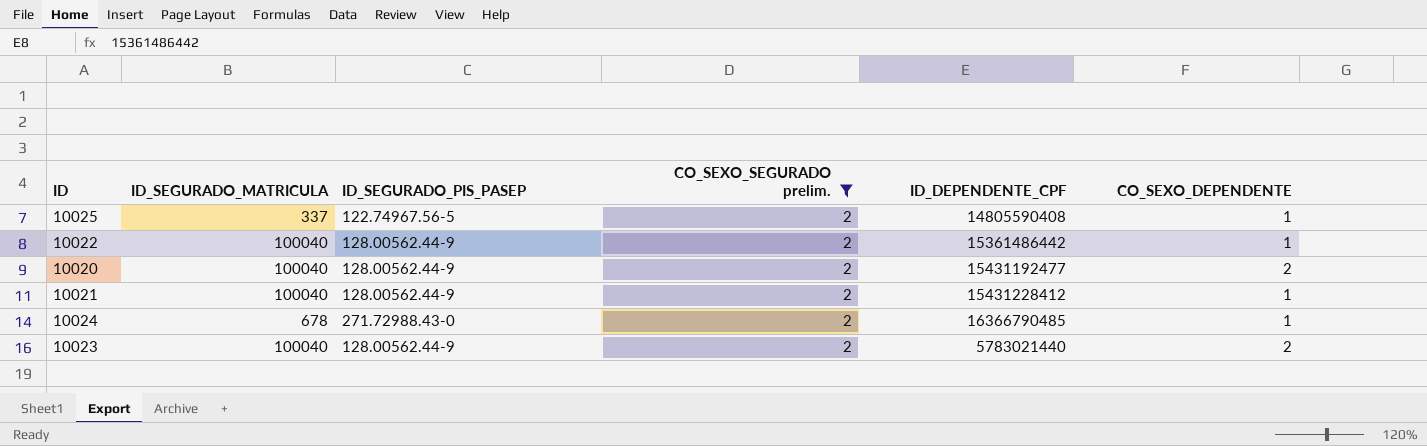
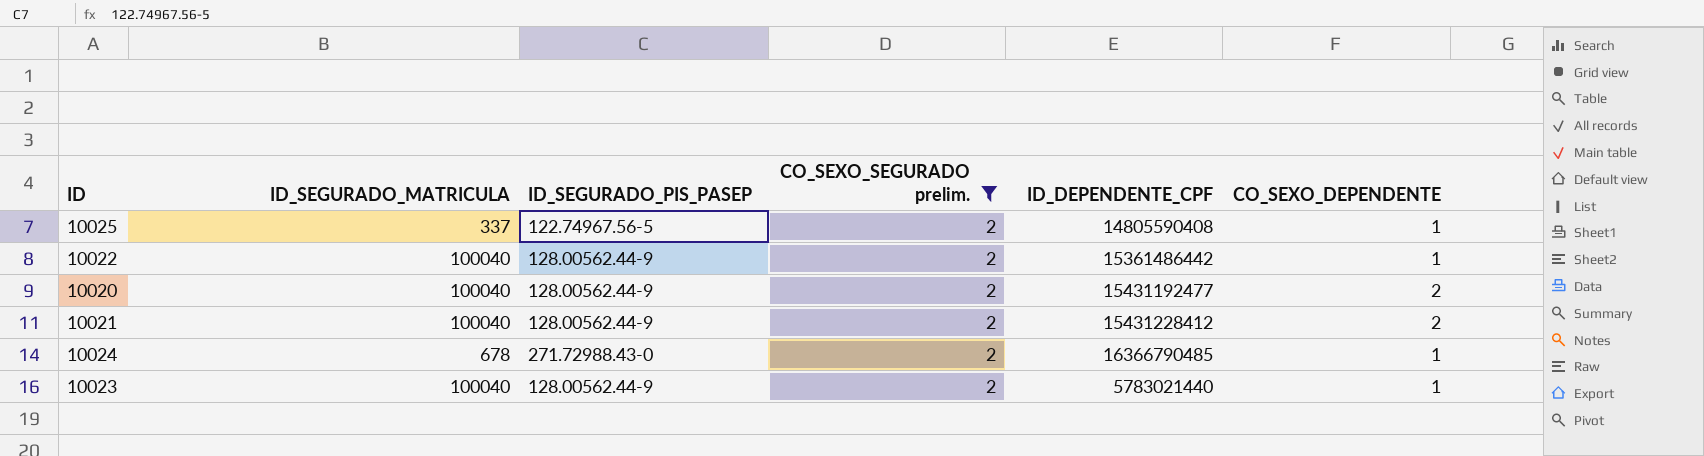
10021 | CO_SEXO_DEPENDENTE: 1 -> 2
10023 | CO_SEXO_DEPENDENTE: 2 -> 1

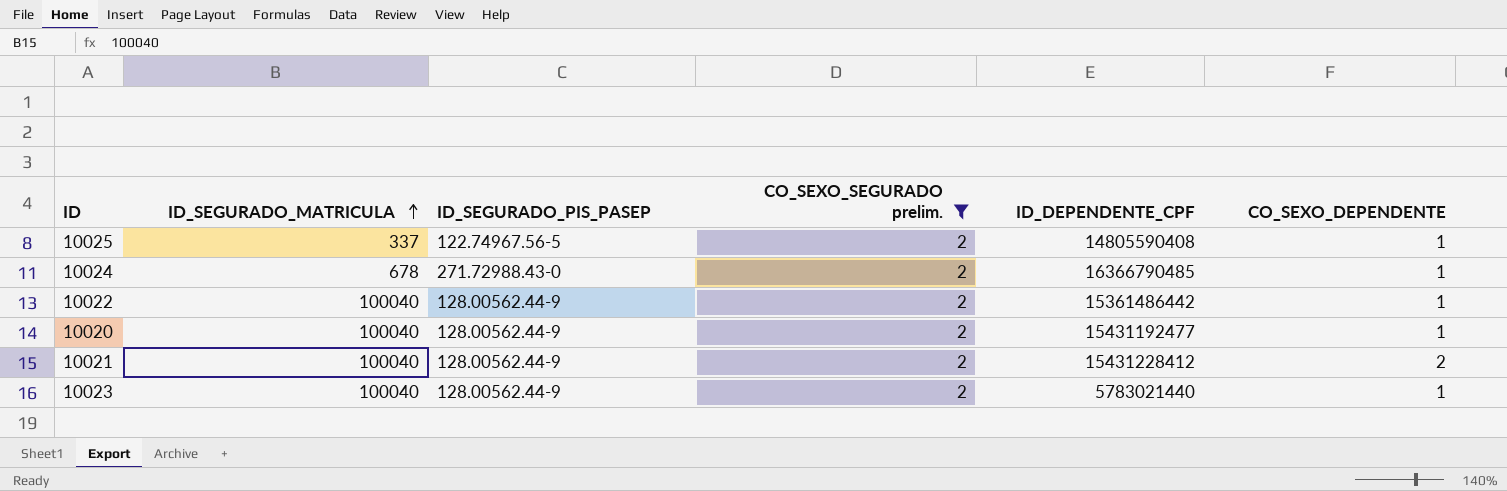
row order: none -> ID_SEGURADO_MATRICULA ascending
10020 | CO_SEXO_DEPENDENTE: 2 -> 1

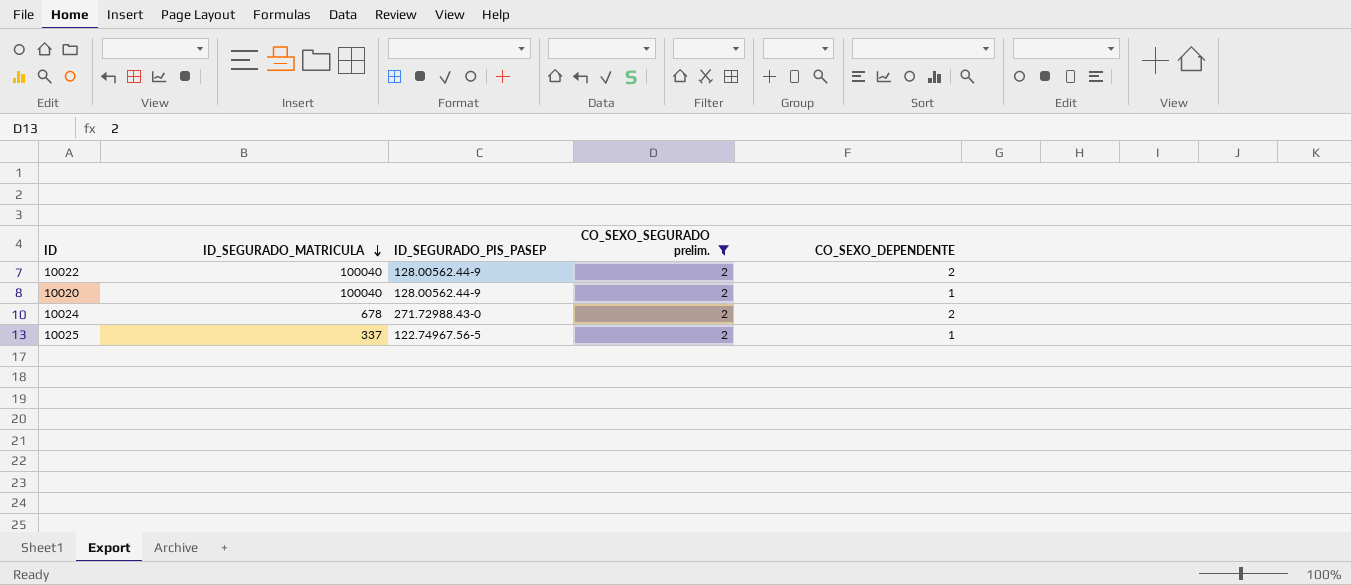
row order: ID_SEGURADO_MATRICULA ascending -> ID_SEGURADO_MATRICULA descending
column ID_DEPENDENTE_CPF | position: 5 -> none
row 10021: 100040 | 128.00562.44-9 | 2 | 15431228412 | 2 -> none
row 10023: 100040 | 128.00562.44-9 | 2 | 5783021440 | 1 -> none
10022 | CO_SEXO_DEPENDENTE: 1 -> 2
10024 | CO_SEXO_DEPENDENTE: 1 -> 2

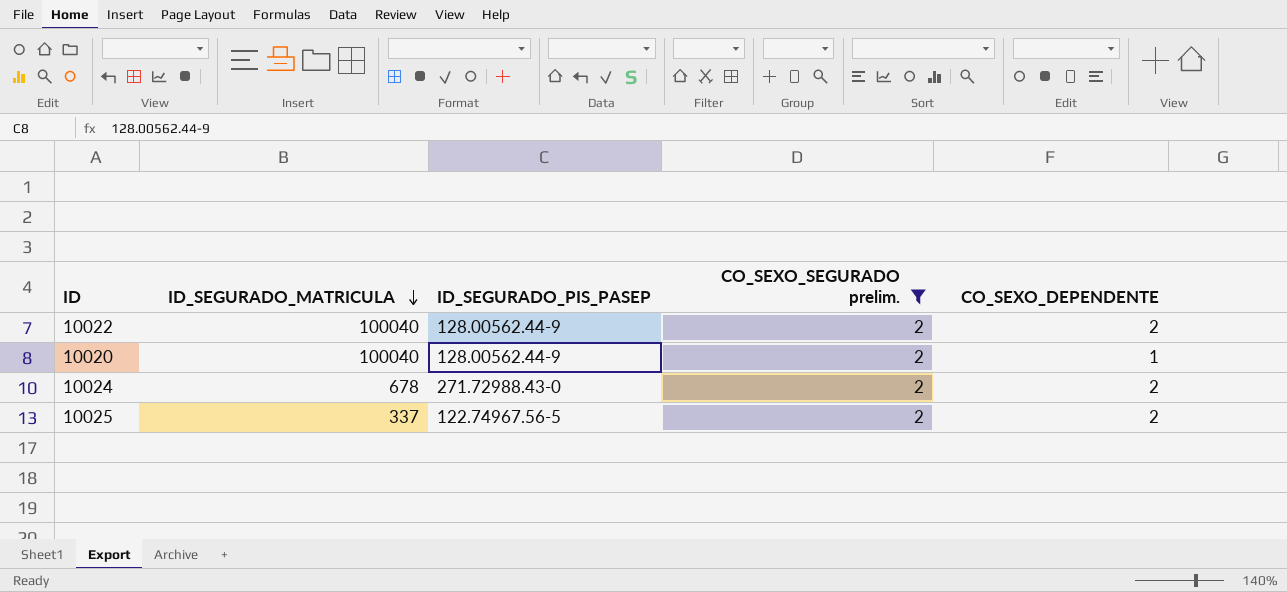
10025 | CO_SEXO_DEPENDENTE: 1 -> 2

